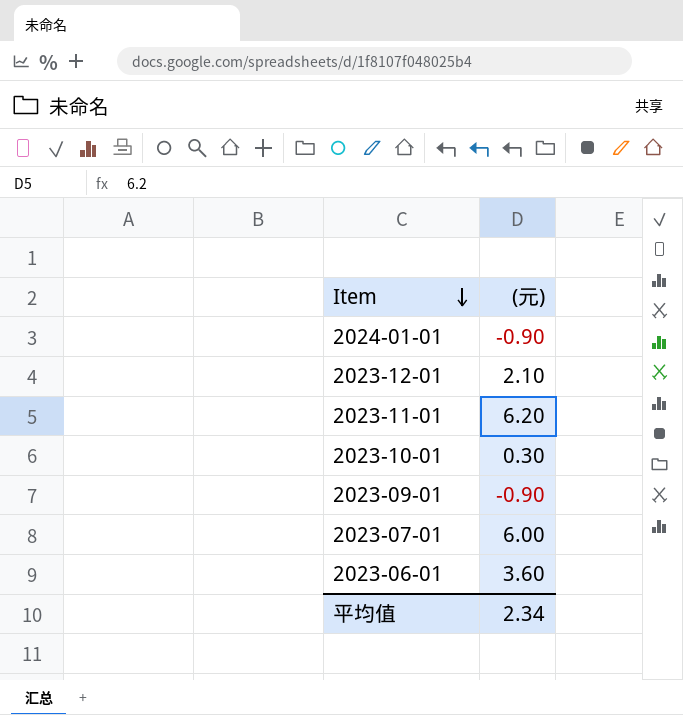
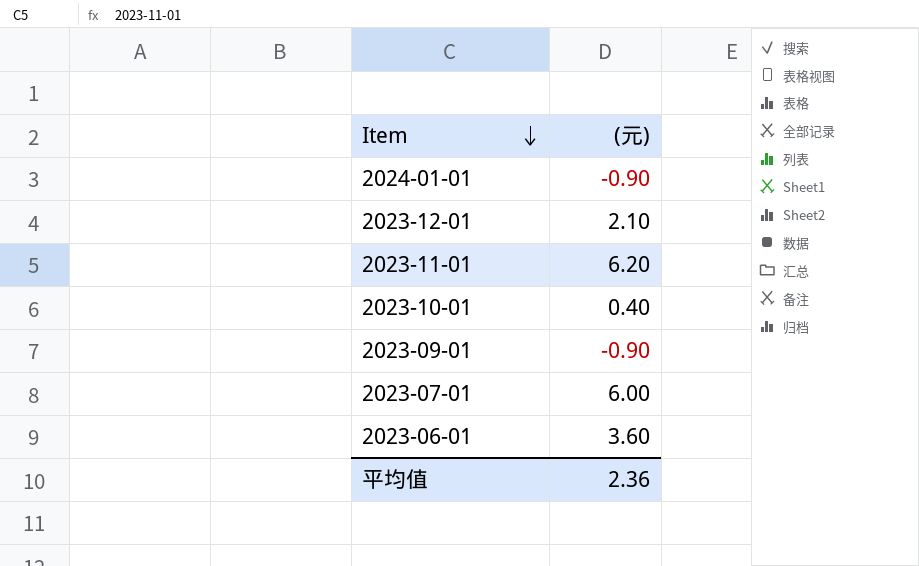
2023-10-01 | (元): 0.30 -> 0.40
平均值 | (元): 2.34 -> 2.36

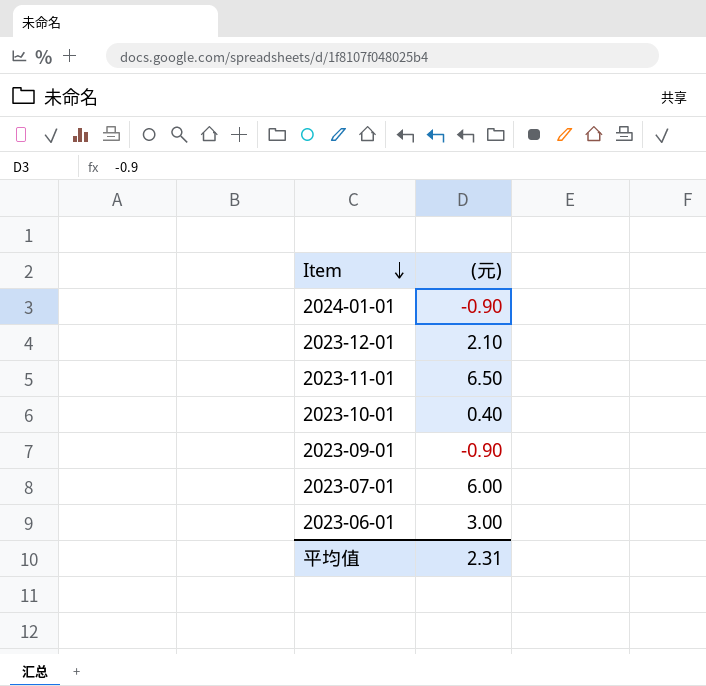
2023-11-01 | (元): 6.20 -> 6.50
2023-06-01 | (元): 3.60 -> 3.00
平均值 | (元): 2.36 -> 2.31

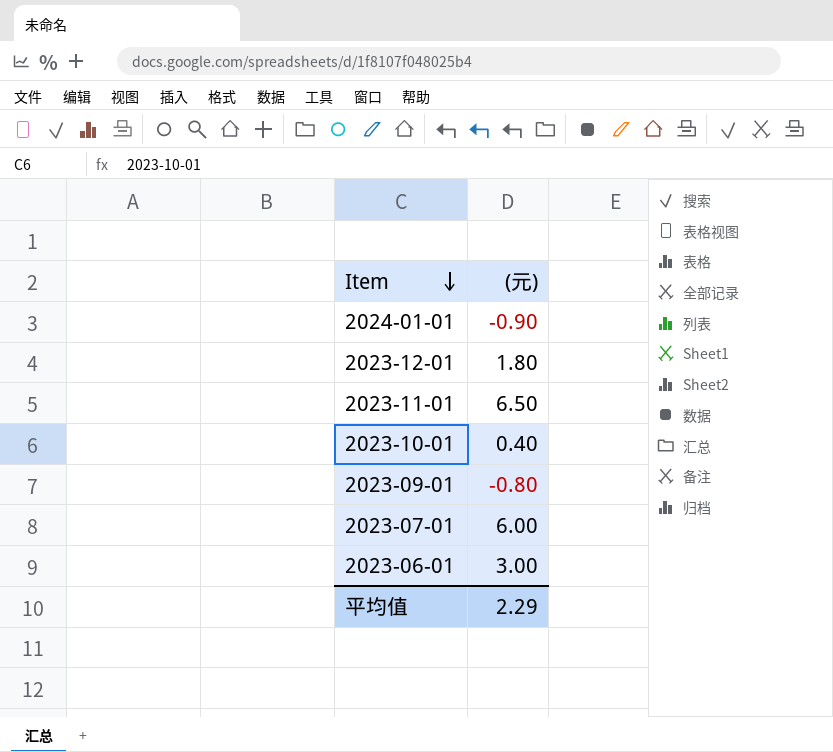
2023-12-01 | (元): 2.10 -> 1.80
2023-09-01 | (元): -0.90 -> -0.80
平均值 | (元): 2.31 -> 2.29

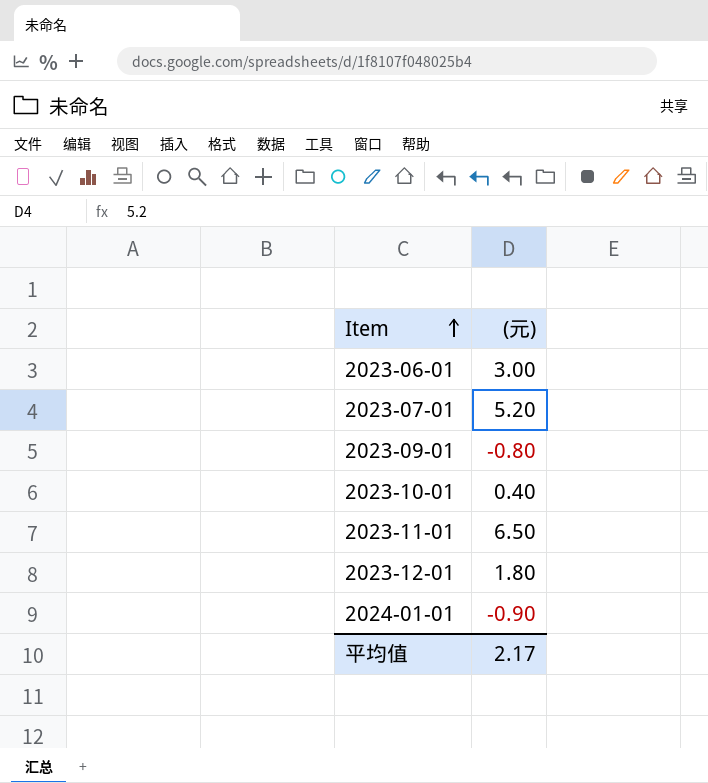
row order: Item descending -> Item ascending
2023-07-01 | (元): 6.00 -> 5.20
平均值 | (元): 2.29 -> 2.17

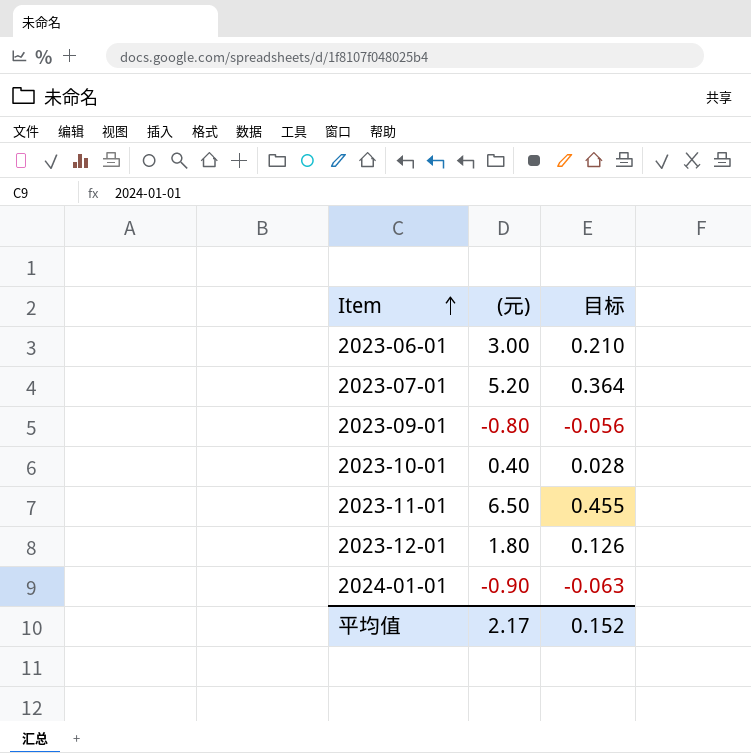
column 目标 | formula: none -> [(元)] * 0.07

